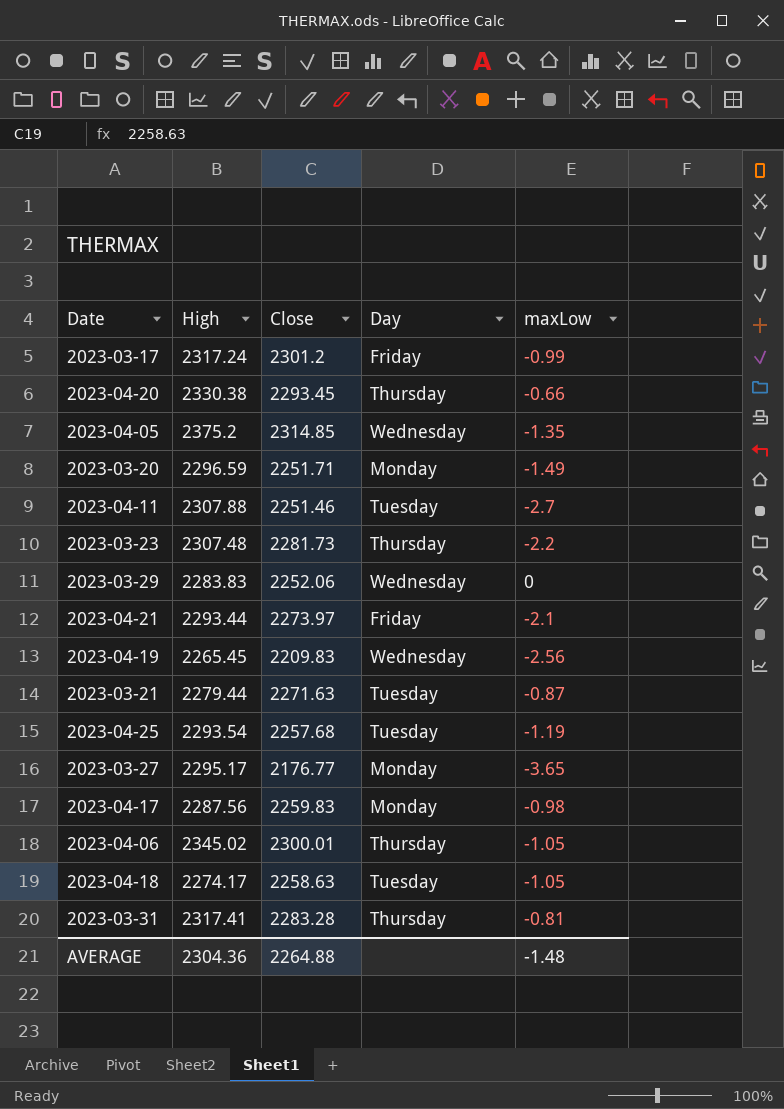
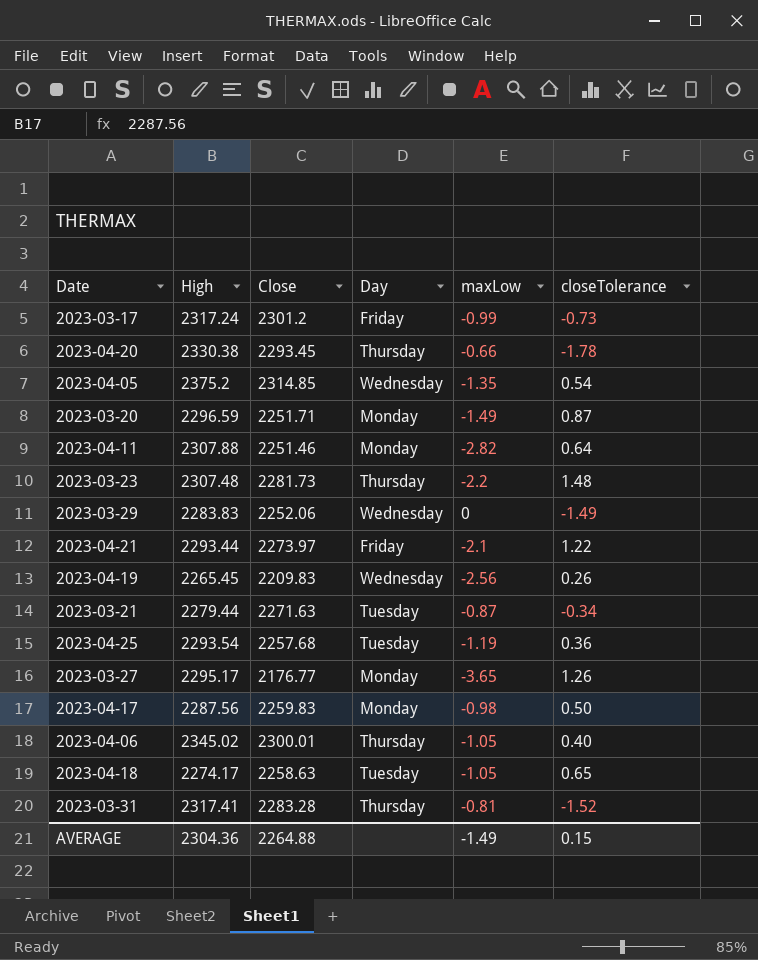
column closeTolerance | position: none -> 6
2023-04-11 | Day: Tuesday -> Monday
2023-04-11 | maxLow: -2.7 -> -2.82
AVERAGE | maxLow: -1.48 -> -1.49

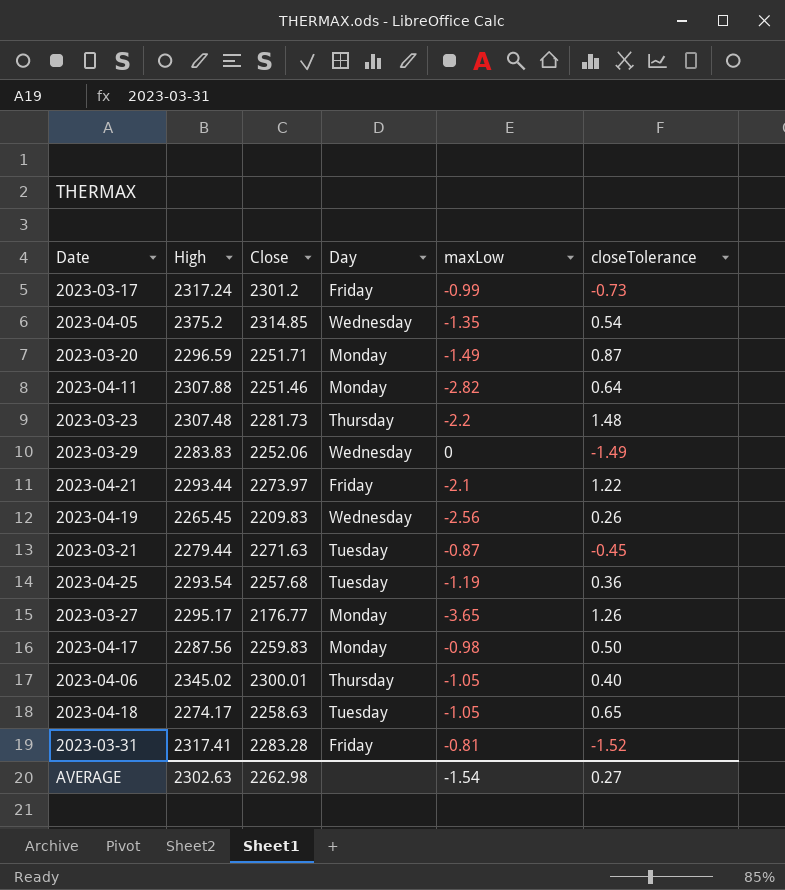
row 2023-04-20: 2330.38 | 2293.45 | Thursday | -0.66 | -1.78 -> none
2023-03-21 | closeTolerance: -0.34 -> -0.45
2023-03-31 | Day: Thursday -> Friday
AVERAGE | High: 2304.36 -> 2302.63
AVERAGE | Close: 2264.88 -> 2262.98
AVERAGE | maxLow: -1.49 -> -1.54
AVERAGE | closeTolerance: 0.15 -> 0.27

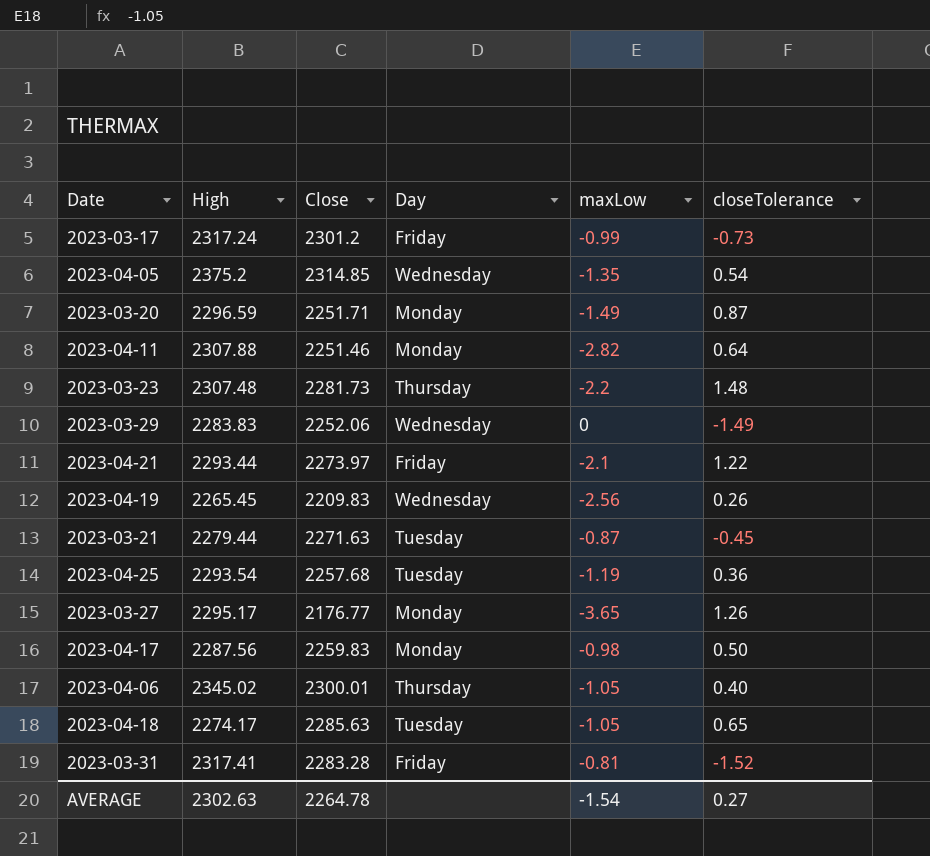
2023-04-18 | Close: 2258.63 -> 2285.63
AVERAGE | Close: 2262.98 -> 2264.78

